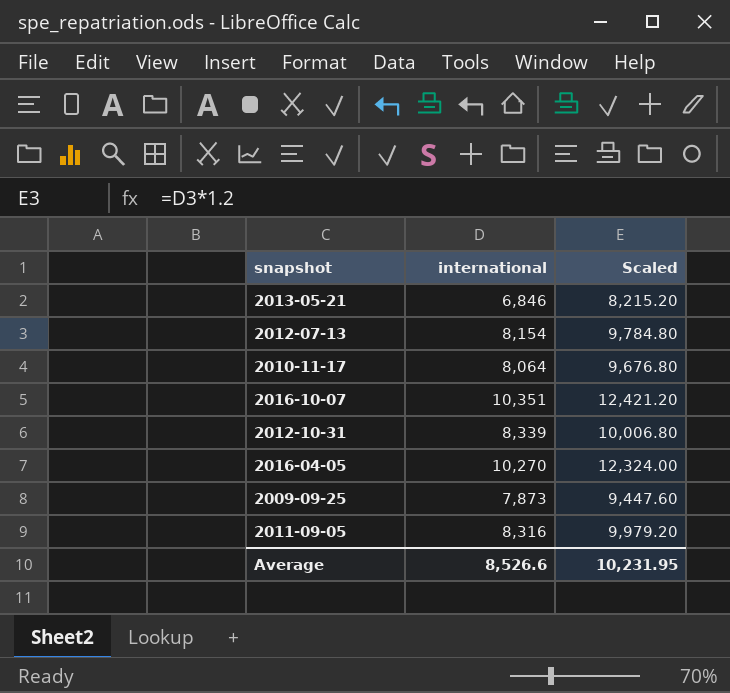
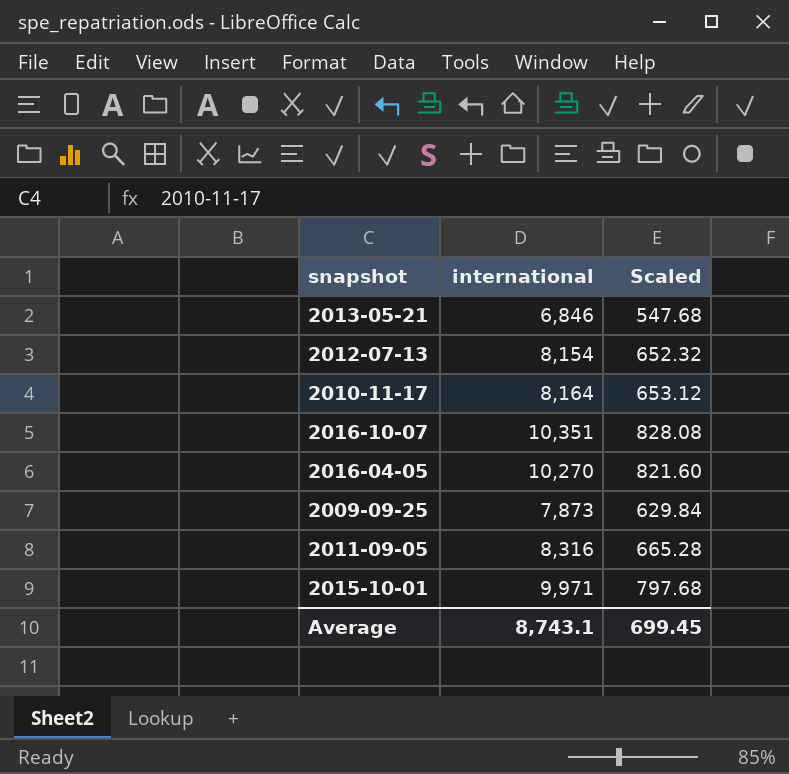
column Scaled | formula: [international] * 1.2 -> [international] * 0.08
row 2012-10-31: 8,339 | 10,006.80 -> none
2010-11-17 | international: 8,064 -> 8,164
row 2015-10-01: none -> 9,971 | 797.68
Average | international: 8,526.6 -> 8,743.1
Average | Scaled: 10,231.95 -> 699.45

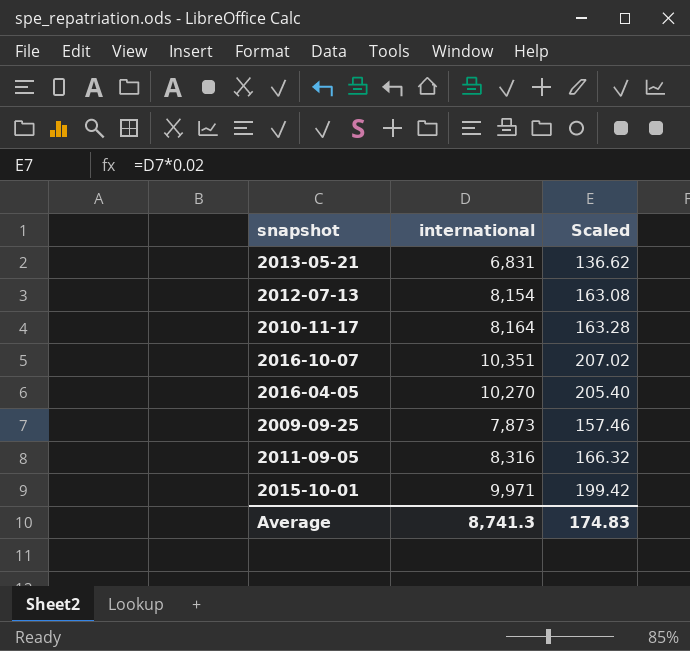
column Scaled | formula: [international] * 0.08 -> [international] * 0.02
2013-05-21 | international: 6,846 -> 6,831
Average | international: 8,743.1 -> 8,741.3
Average | Scaled: 699.45 -> 174.83

